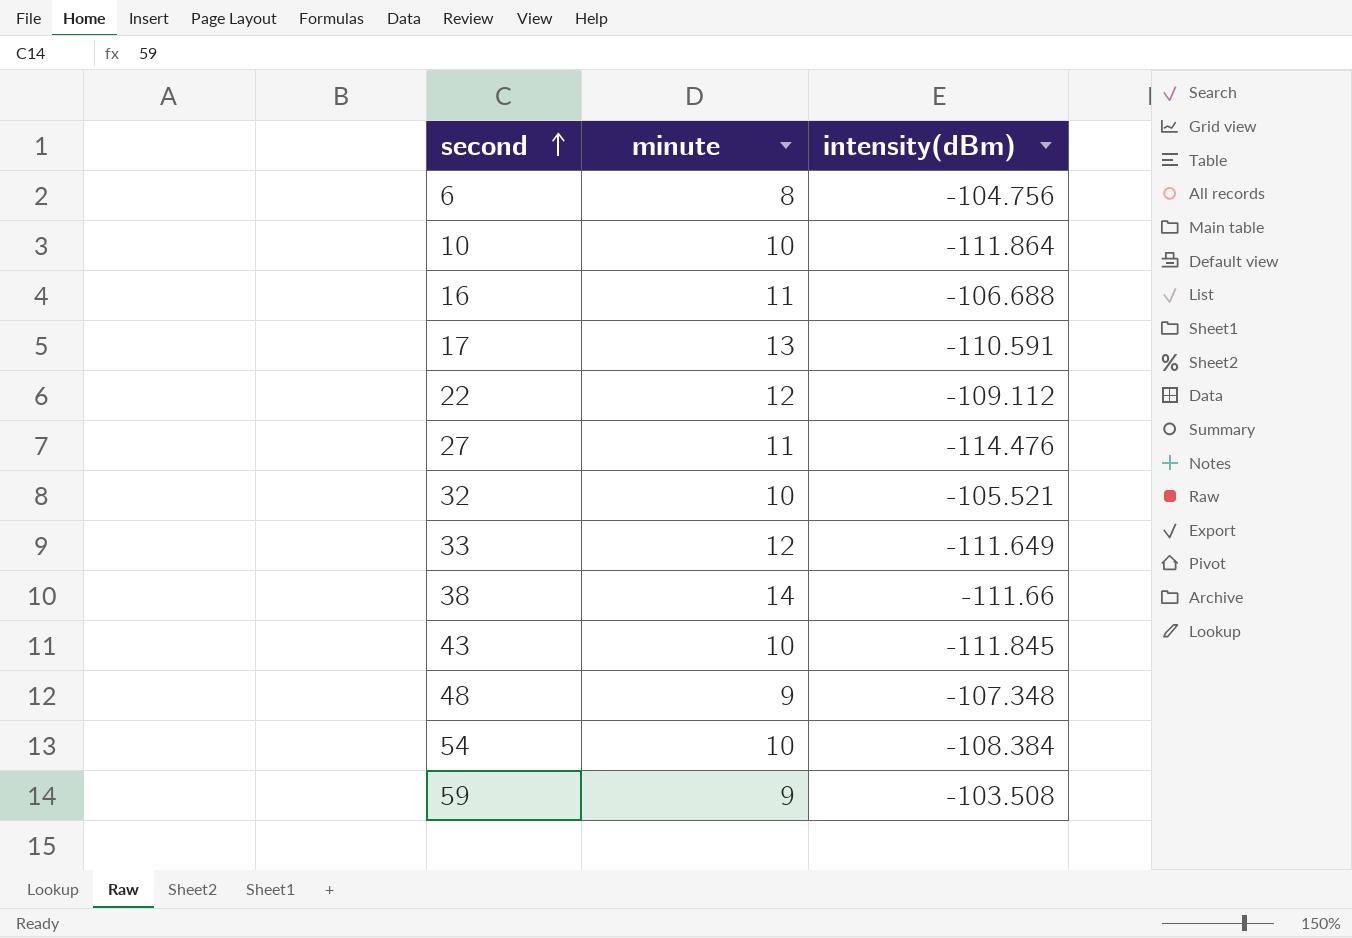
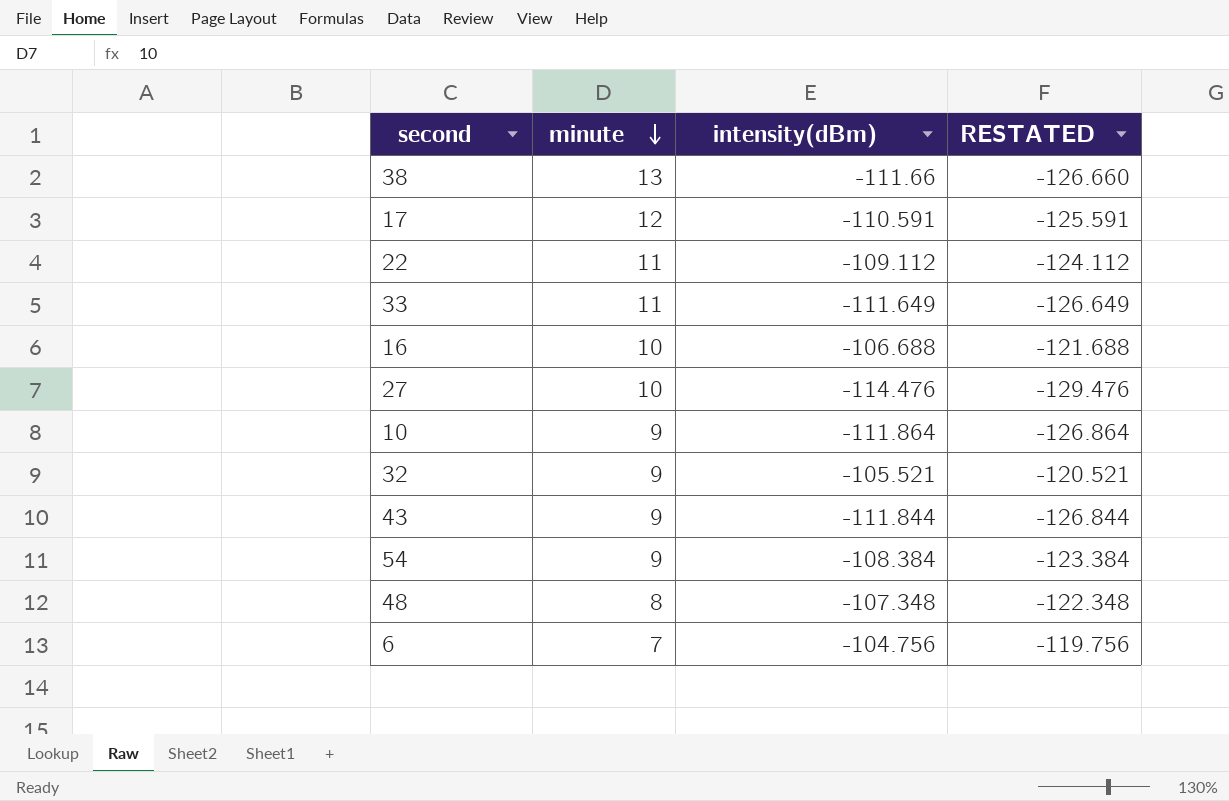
row order: second ascending -> minute descending
column RESTATED | formula: none -> [intensity(dBm)] - 15
row 59: 9 | -103.508 -> none
38 | minute: 14 -> 13
17 | minute: 13 -> 12
22 | minute: 12 -> 11
33 | minute: 12 -> 11
16 | minute: 11 -> 10
27 | minute: 11 -> 10
10 | minute: 10 -> 9
32 | minute: 10 -> 9
43 | minute: 10 -> 9
43 | intensity(dBm): -111.845 -> -111.844
54 | minute: 10 -> 9
48 | minute: 9 -> 8
6 | minute: 8 -> 7

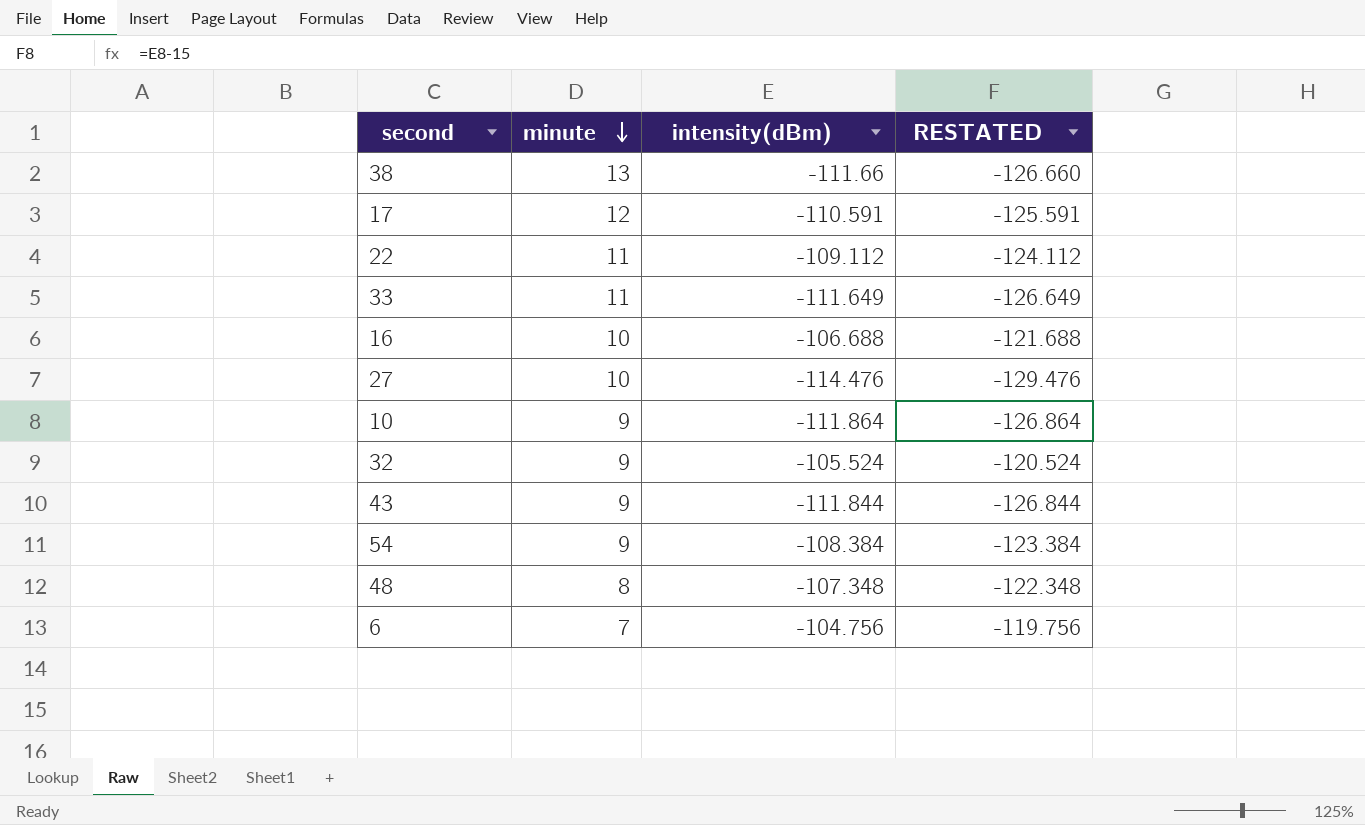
32 | intensity(dBm): -105.521 -> -105.524
32 | RESTATED: -120.521 -> -120.524

